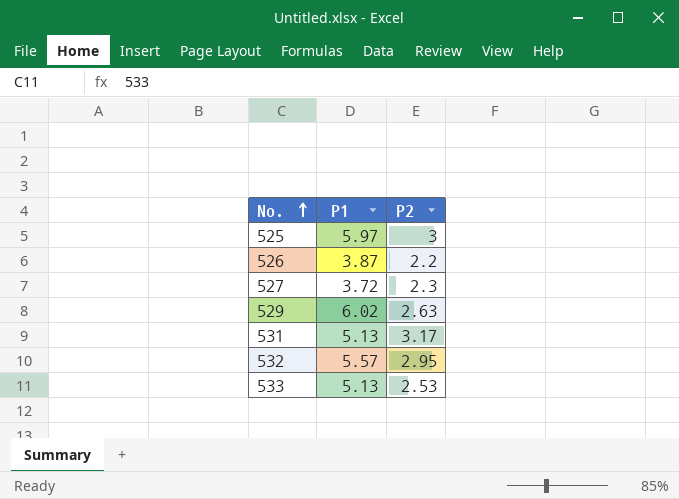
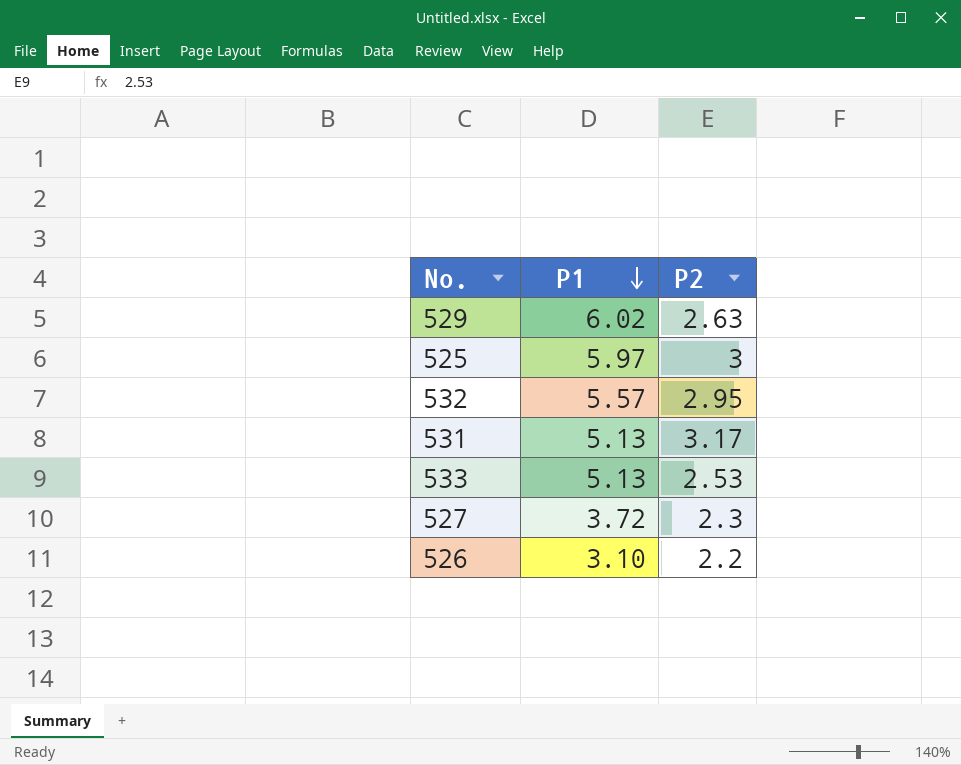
row order: No. ascending -> P1 descending
526 | P1: 3.87 -> 3.10

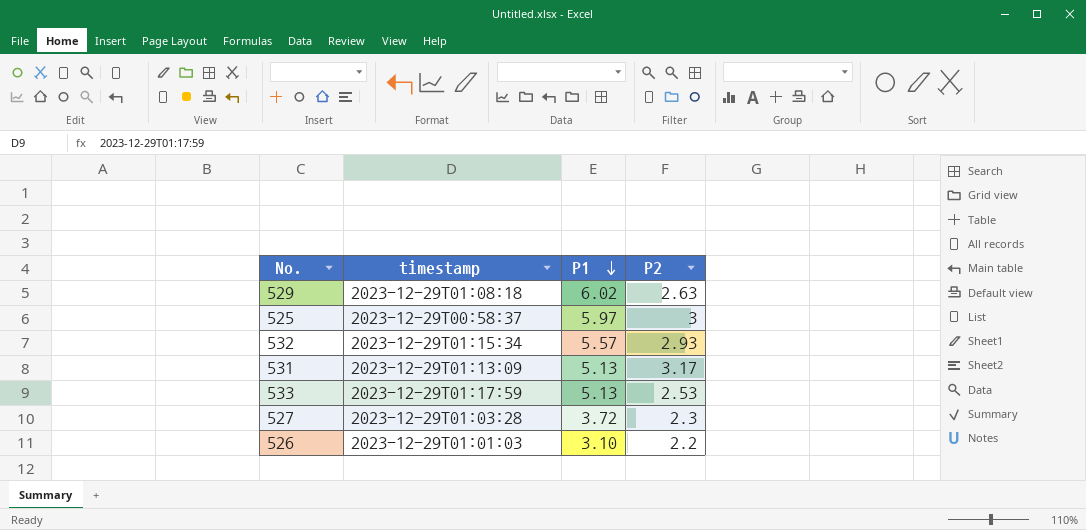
column timestamp | position: none -> 2
532 | P2: 2.95 -> 2.93

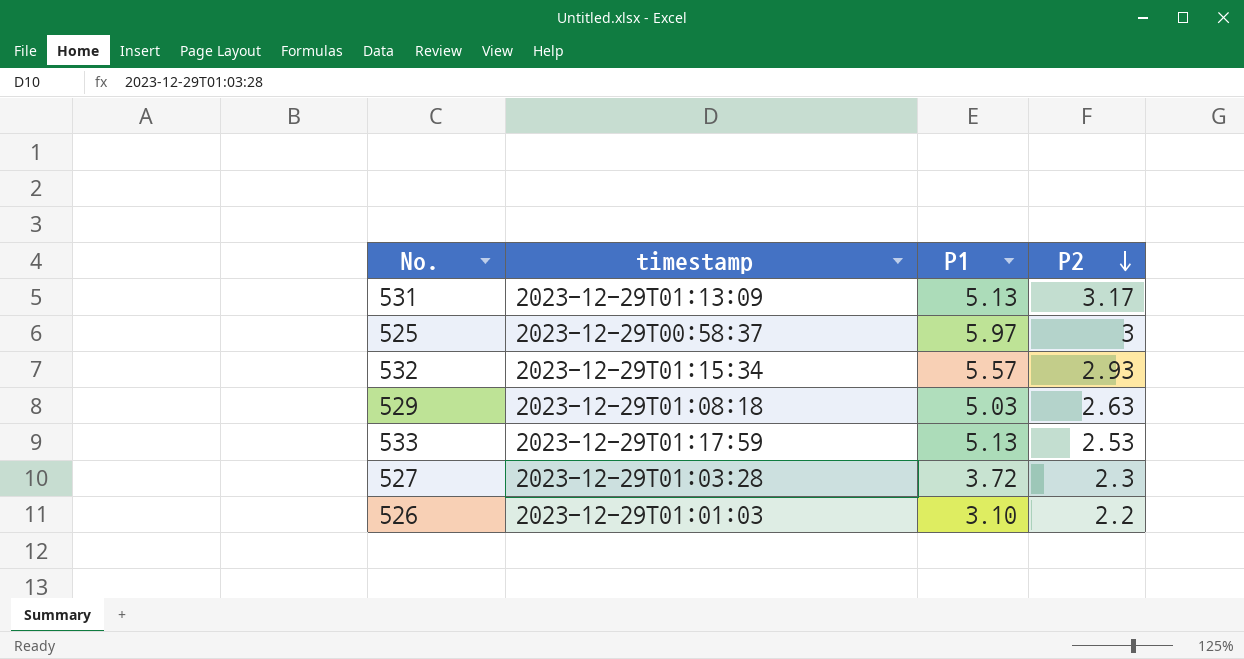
row order: P1 descending -> P2 descending
529 | P1: 6.02 -> 5.03

